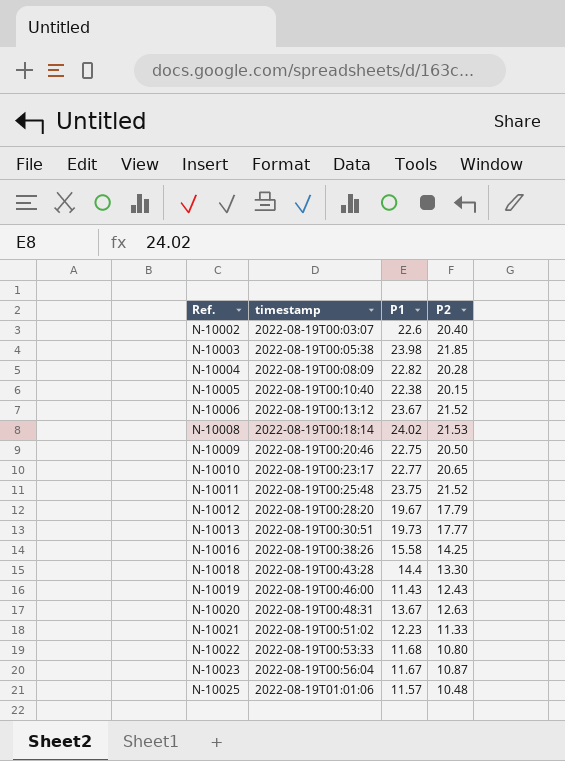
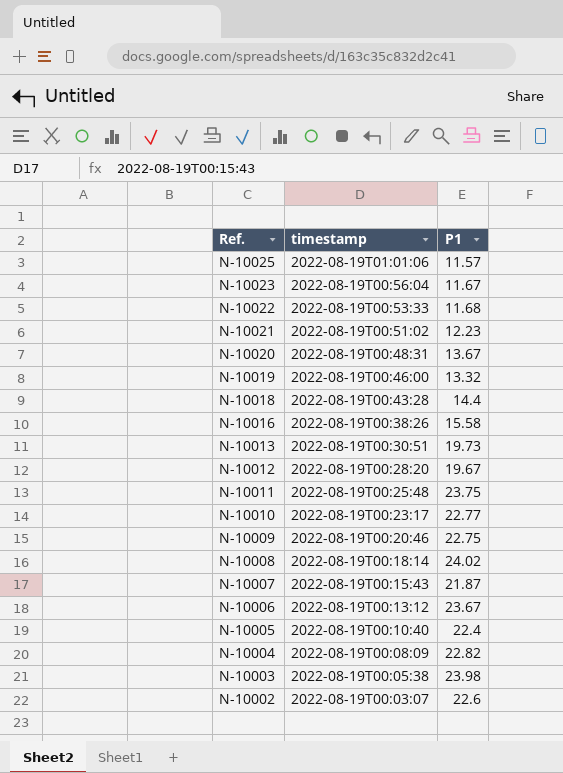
row order: Ref. ascending -> Ref. descending
column P2 | position: 4 -> none
N-10019 | P1: 11.43 -> 13.32
row N-10007: none -> 2022-08-19T00:15:43 | 21.87
N-10005 | P1: 22.38 -> 22.4

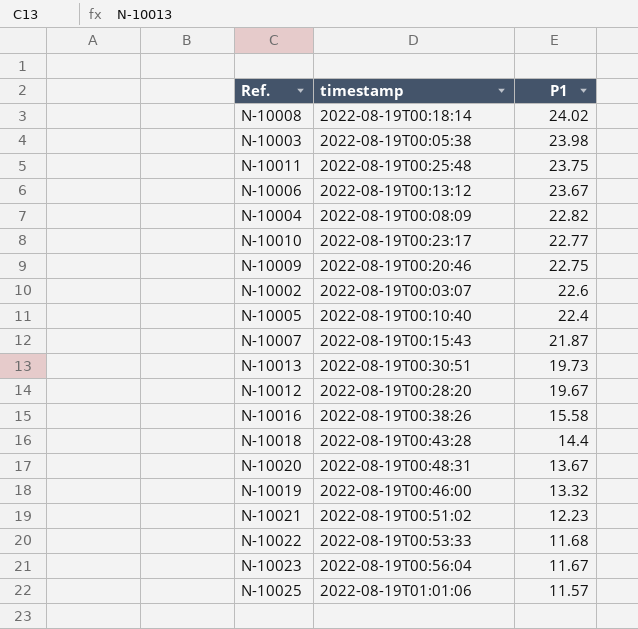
row order: Ref. descending -> P1 descending

